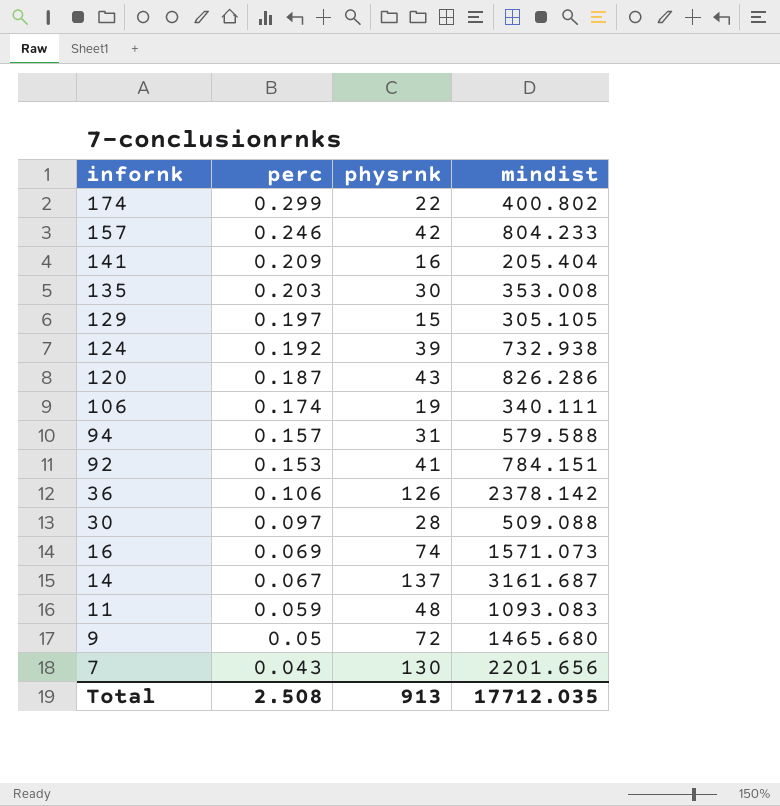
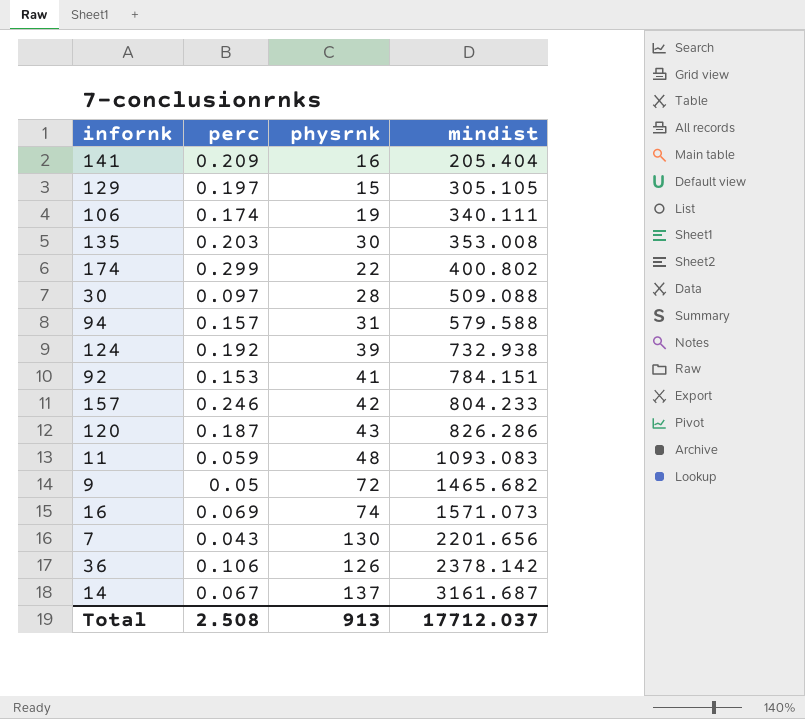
row order: infornk descending -> mindist ascending
9 | mindist: 1465.680 -> 1465.682
Total | mindist: 17712.035 -> 17712.037

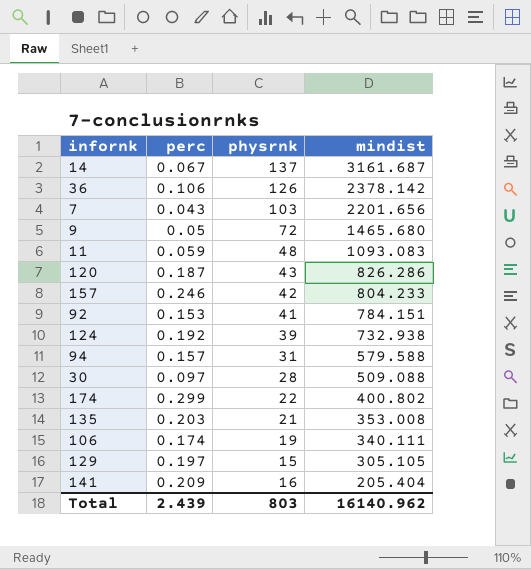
row order: mindist ascending -> mindist descending
row 16: 0.069 | 74 | 1571.073 -> none
7 | physrnk: 130 -> 103
9 | mindist: 1465.682 -> 1465.680
135 | physrnk: 30 -> 21
Total | perc: 2.508 -> 2.439
Total | physrnk: 913 -> 803
Total | mindist: 17712.037 -> 16140.962

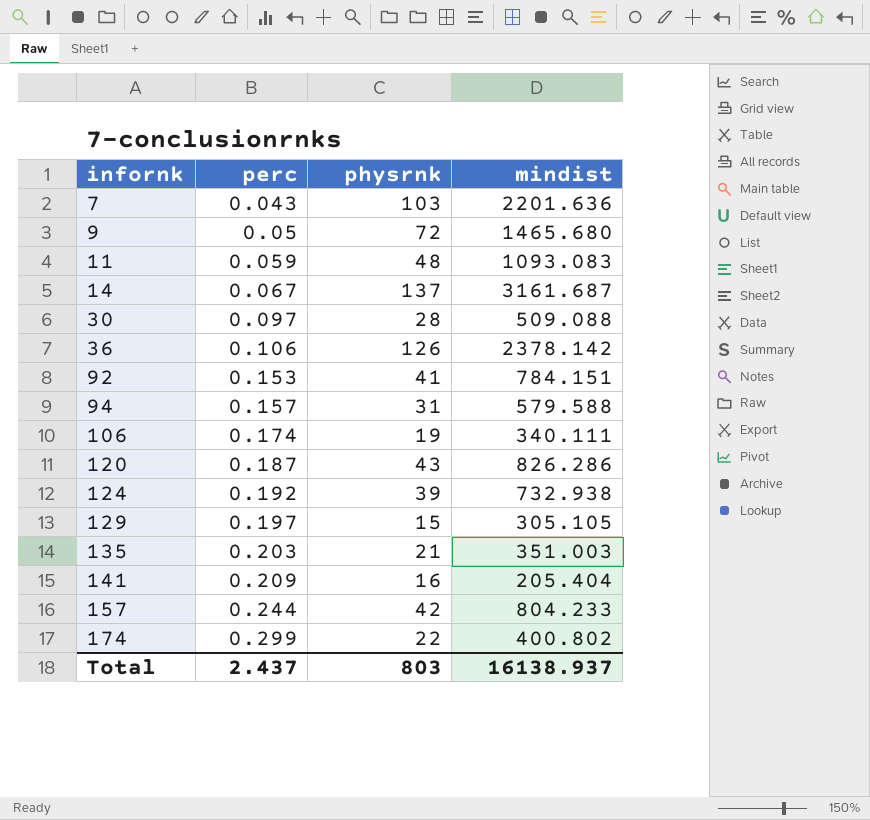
row order: mindist descending -> infornk ascending
7 | mindist: 2201.656 -> 2201.636
135 | mindist: 353.008 -> 351.003
157 | perc: 0.246 -> 0.244
Total | perc: 2.439 -> 2.437
Total | mindist: 16140.962 -> 16138.937

